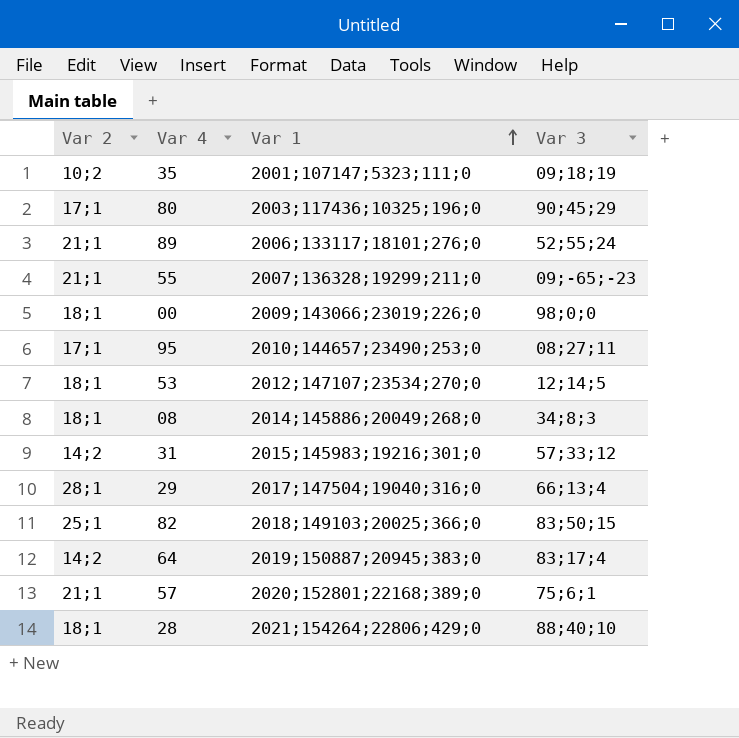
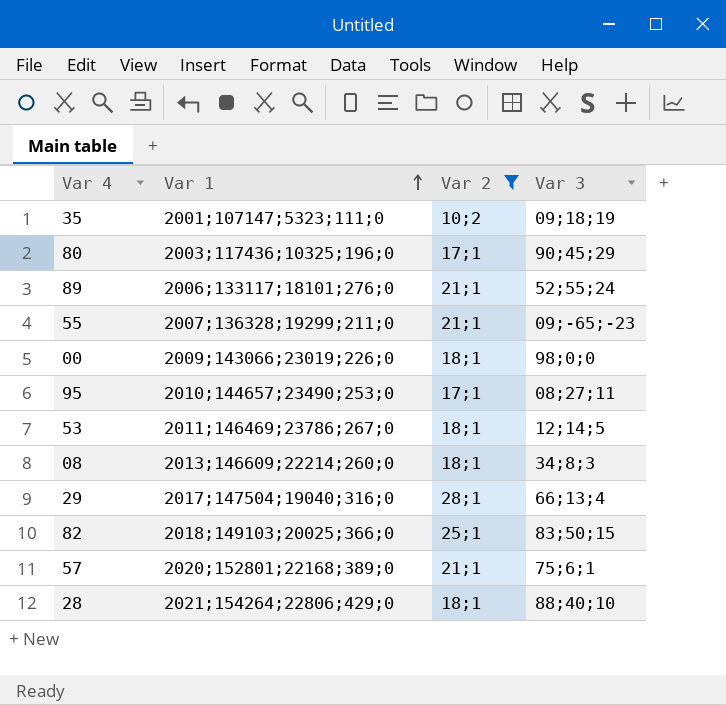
filter: none -> Var 2 != 14;2
column Var 2 | position: 1 -> 3
53 | Var 1: 2012;147107;23534;270;0 -> 2011;146469;23786;267;0
08 | Var 1: 2014;145886;20049;268;0 -> 2013;146609;22214;260;0

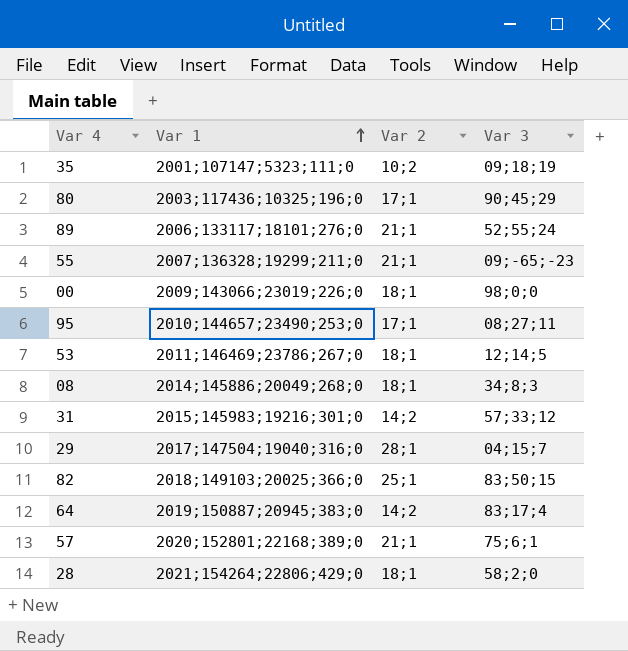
filter: Var 2 != 14;2 -> none
08 | Var 1: 2013;146609;22214;260;0 -> 2014;145886;20049;268;0
29 | Var 3: 66;13;4 -> 04;15;7
28 | Var 3: 88;40;10 -> 58;2;0

